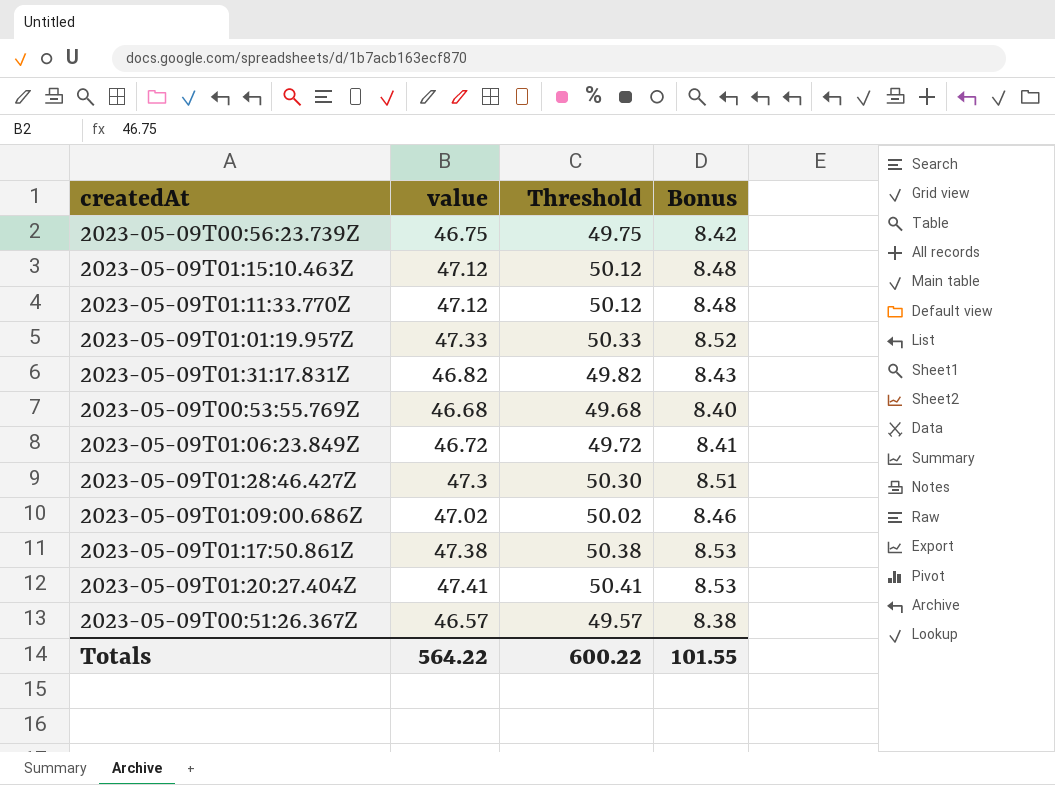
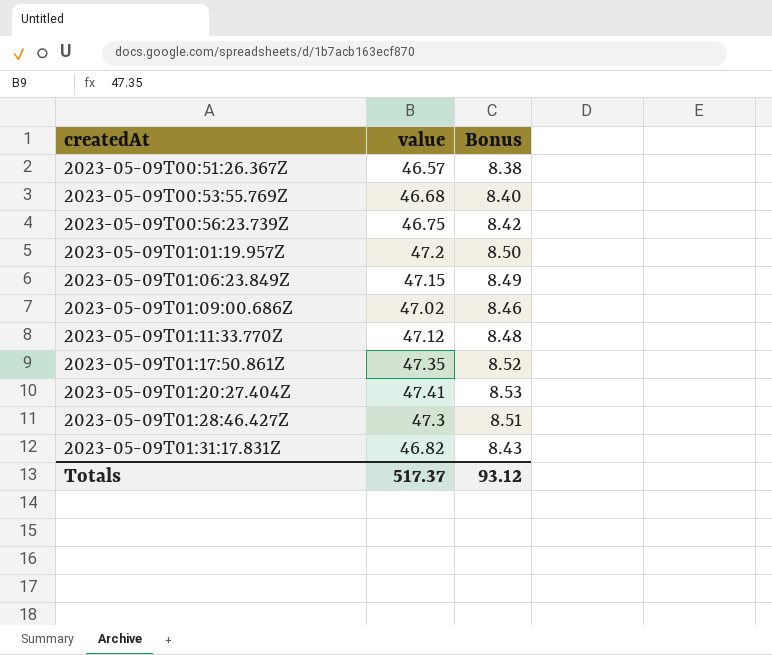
row order: none -> createdAt ascending
column Threshold | formula: [value] + 3 -> none
row 2023-05-09T01:15:10.463Z: 47.12 | 50.12 | 8.48 -> none
2023-05-09T01:01:19.957Z | value: 47.33 -> 47.2
2023-05-09T01:01:19.957Z | Bonus: 8.52 -> 8.50
2023-05-09T01:06:23.849Z | value: 46.72 -> 47.15
2023-05-09T01:06:23.849Z | Bonus: 8.41 -> 8.49
2023-05-09T01:17:50.861Z | value: 47.38 -> 47.35
2023-05-09T01:17:50.861Z | Bonus: 8.53 -> 8.52
Totals | value: 564.22 -> 517.37
Totals | Bonus: 101.55 -> 93.12

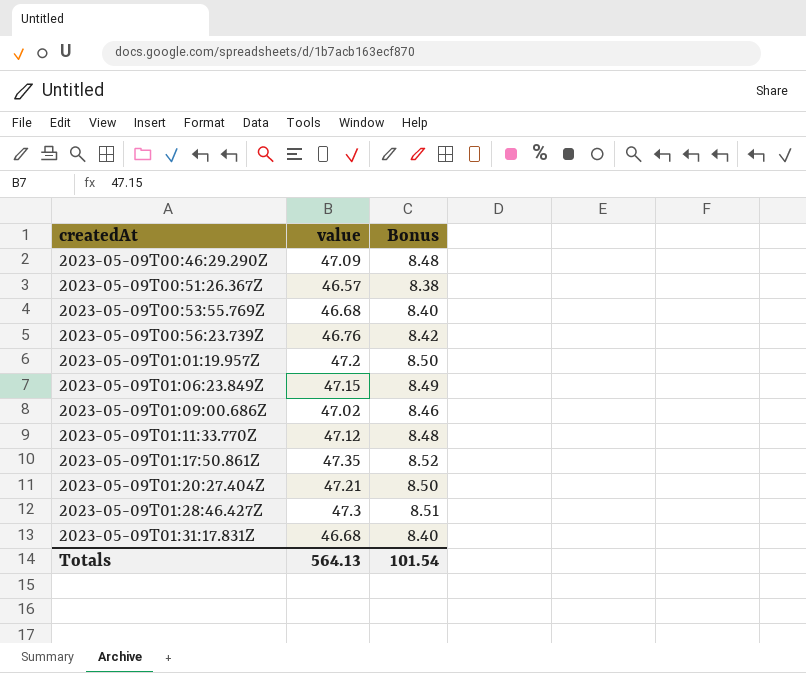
row 2023-05-09T00:46:29.290Z: none -> 47.09 | 8.48
2023-05-09T00:56:23.739Z | value: 46.75 -> 46.76
2023-05-09T01:20:27.404Z | value: 47.41 -> 47.21
2023-05-09T01:20:27.404Z | Bonus: 8.53 -> 8.50
2023-05-09T01:31:17.831Z | value: 46.82 -> 46.68
2023-05-09T01:31:17.831Z | Bonus: 8.43 -> 8.40
Totals | value: 517.37 -> 564.13
Totals | Bonus: 93.12 -> 101.54

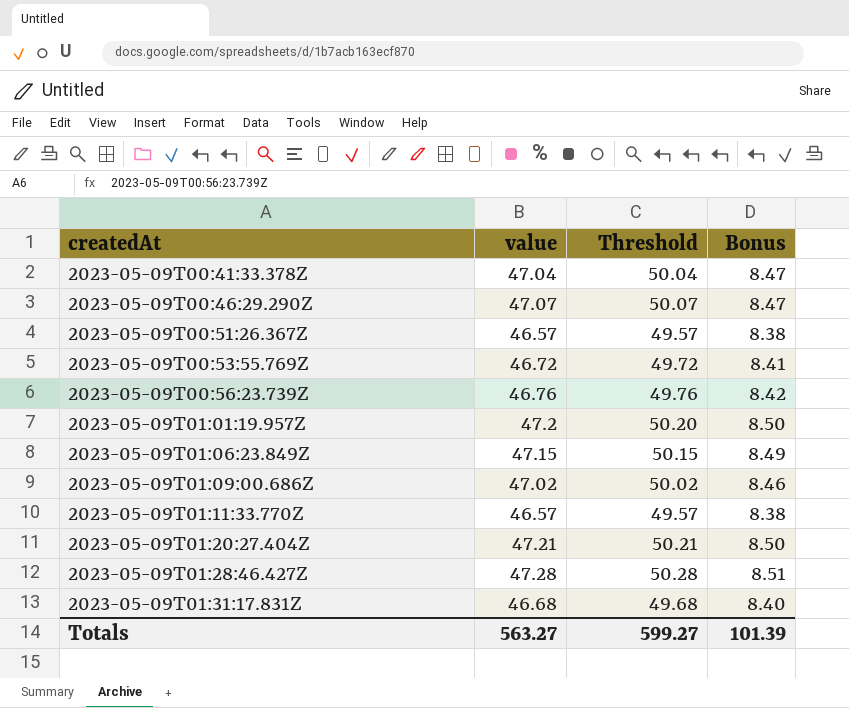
column Threshold | formula: none -> [value] + 3
row 2023-05-09T01:17:50.861Z: 47.35 | 8.52 -> none
row 2023-05-09T00:41:33.378Z: none -> 47.04 | 50.04 | 8.47
2023-05-09T00:46:29.290Z | value: 47.09 -> 47.07
2023-05-09T00:46:29.290Z | Bonus: 8.48 -> 8.47
2023-05-09T00:53:55.769Z | value: 46.68 -> 46.72
2023-05-09T00:53:55.769Z | Bonus: 8.40 -> 8.41
2023-05-09T01:11:33.770Z | value: 47.12 -> 46.57
2023-05-09T01:11:33.770Z | Bonus: 8.48 -> 8.38
2023-05-09T01:28:46.427Z | value: 47.3 -> 47.28
Totals | value: 564.13 -> 563.27
Totals | Bonus: 101.54 -> 101.39

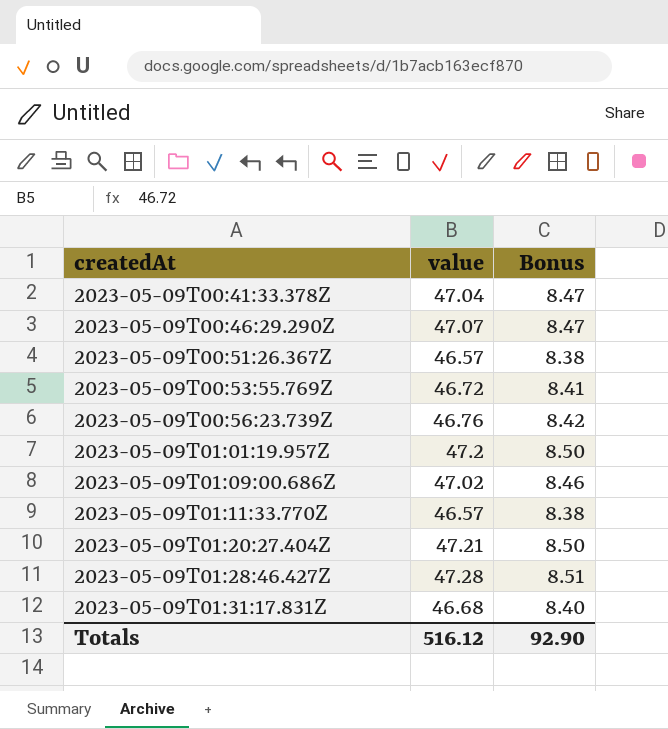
column Threshold | formula: [value] + 3 -> none
row 2023-05-09T01:06:23.849Z: 47.15 | 50.15 | 8.49 -> none
Totals | value: 563.27 -> 516.12
Totals | Bonus: 101.39 -> 92.90

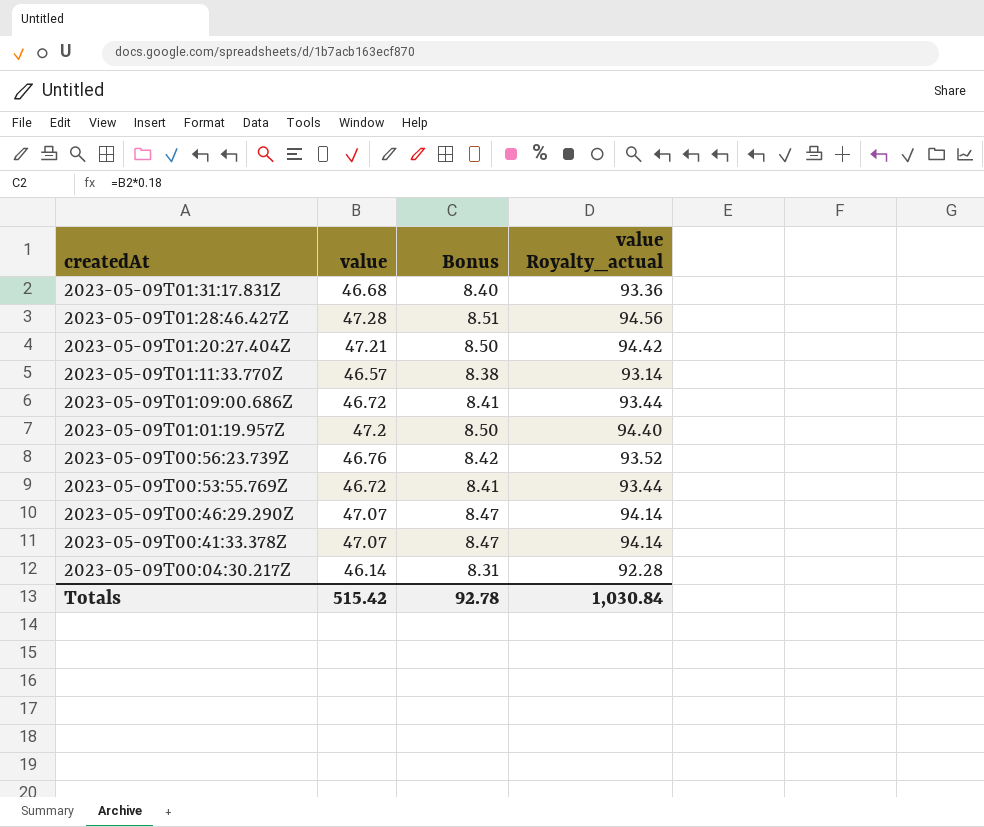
row order: createdAt ascending -> createdAt descending
column value Royalty_actual | formula: none -> [value] * 2
row 2023-05-09T00:51:26.367Z: 46.57 | 8.38 -> none
2023-05-09T01:09:00.686Z | value: 47.02 -> 46.72
2023-05-09T01:09:00.686Z | Bonus: 8.46 -> 8.41
2023-05-09T00:41:33.378Z | value: 47.04 -> 47.07
row 2023-05-09T00:04:30.217Z: none -> 46.14 | 8.31 | 92.28
Totals | value: 516.12 -> 515.42
Totals | Bonus: 92.90 -> 92.78

